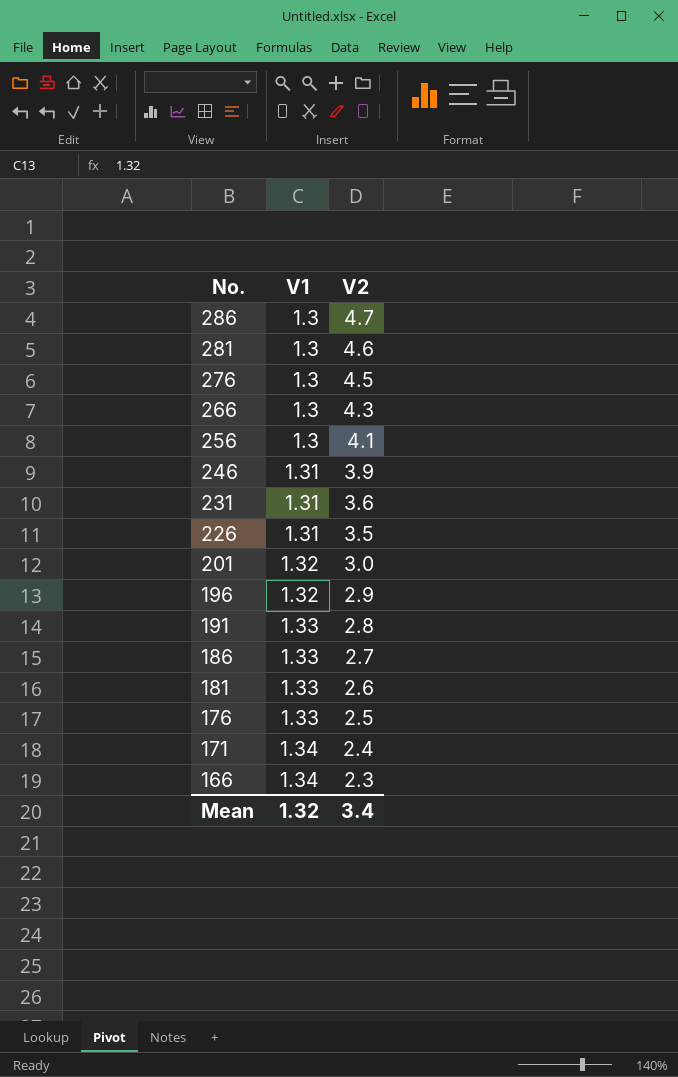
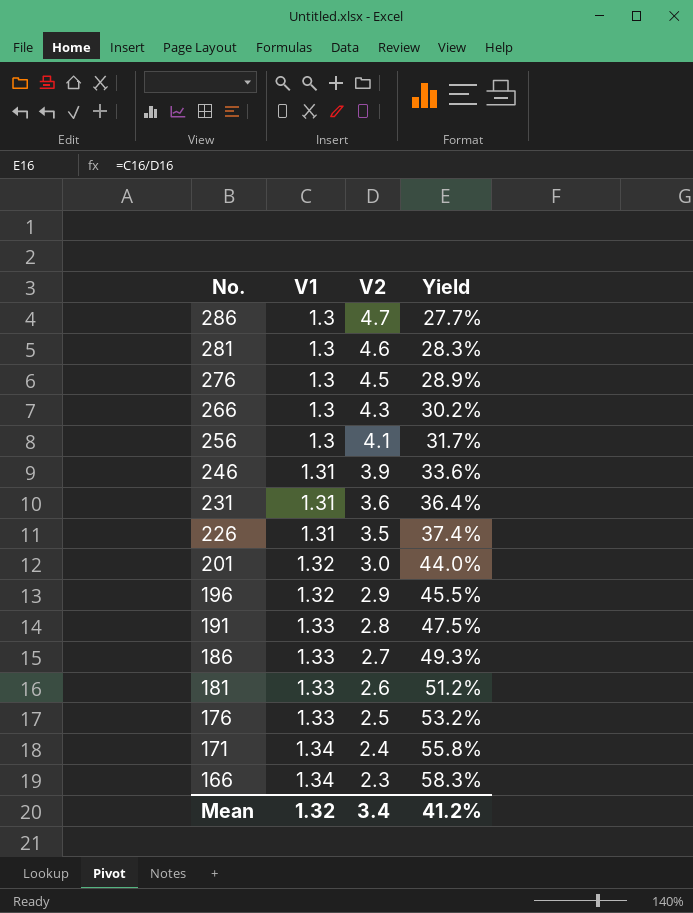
column Yield | formula: none -> [V1] / [V2]

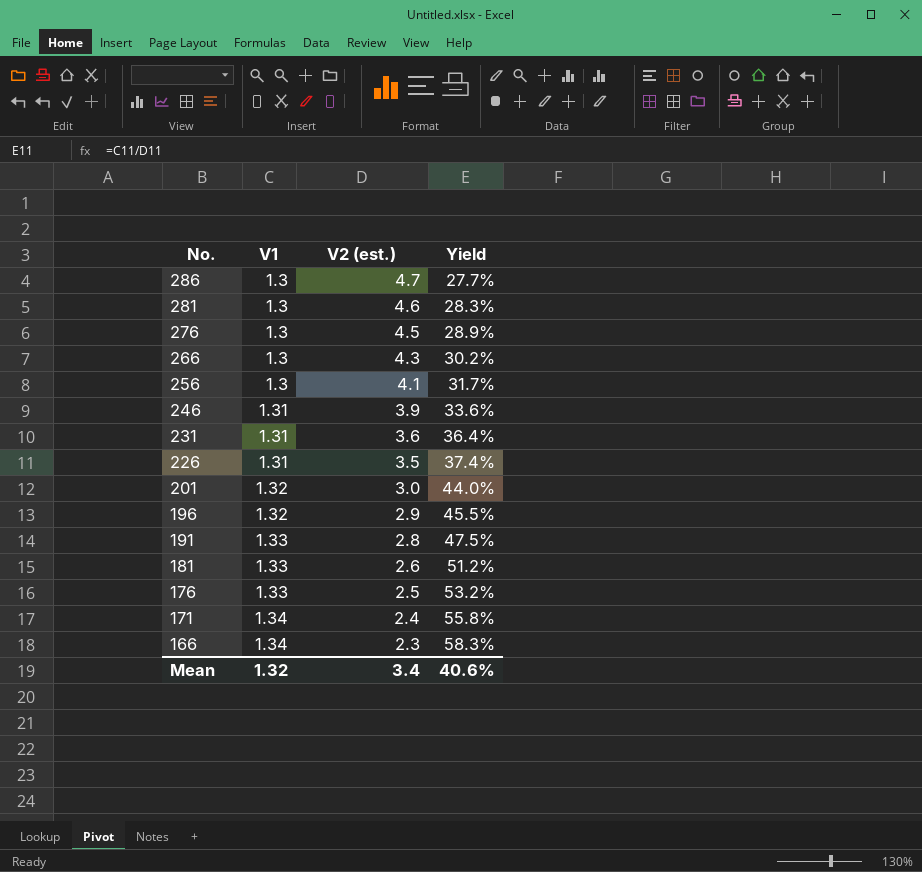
column name: V2 -> V2 (est.)
row 186: 1.33 | 2.7 | 49.3% -> none
Mean | Yield: 41.2% -> 40.6%

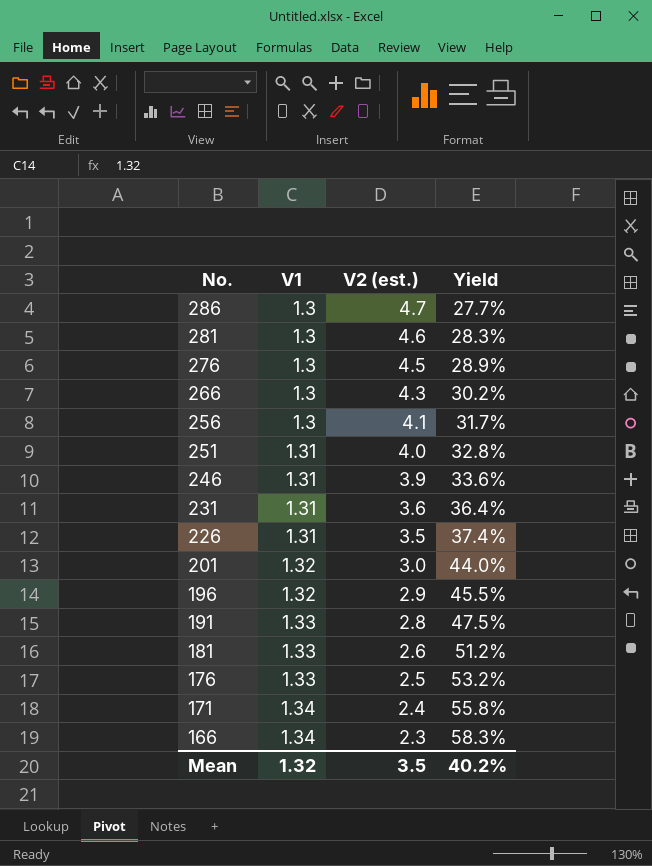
row 251: none -> 1.31 | 4.0 | 32.8%
Mean | V2 (est.): 3.4 -> 3.5
Mean | Yield: 40.6% -> 40.2%

